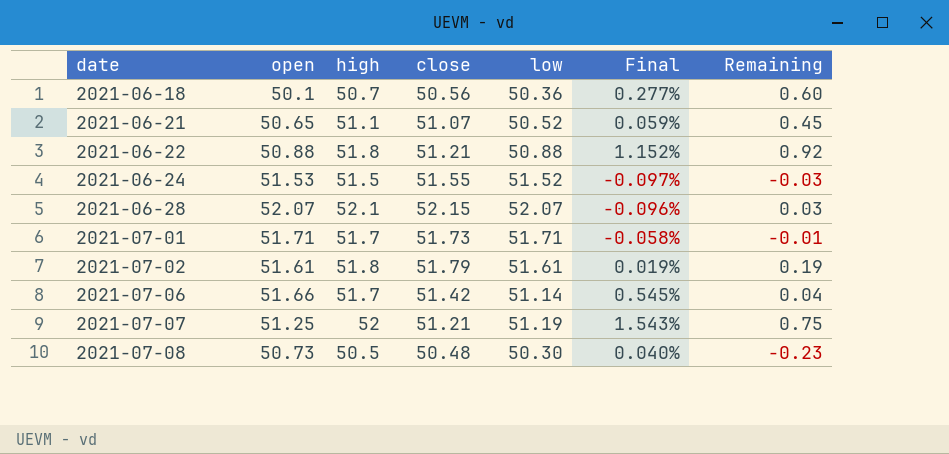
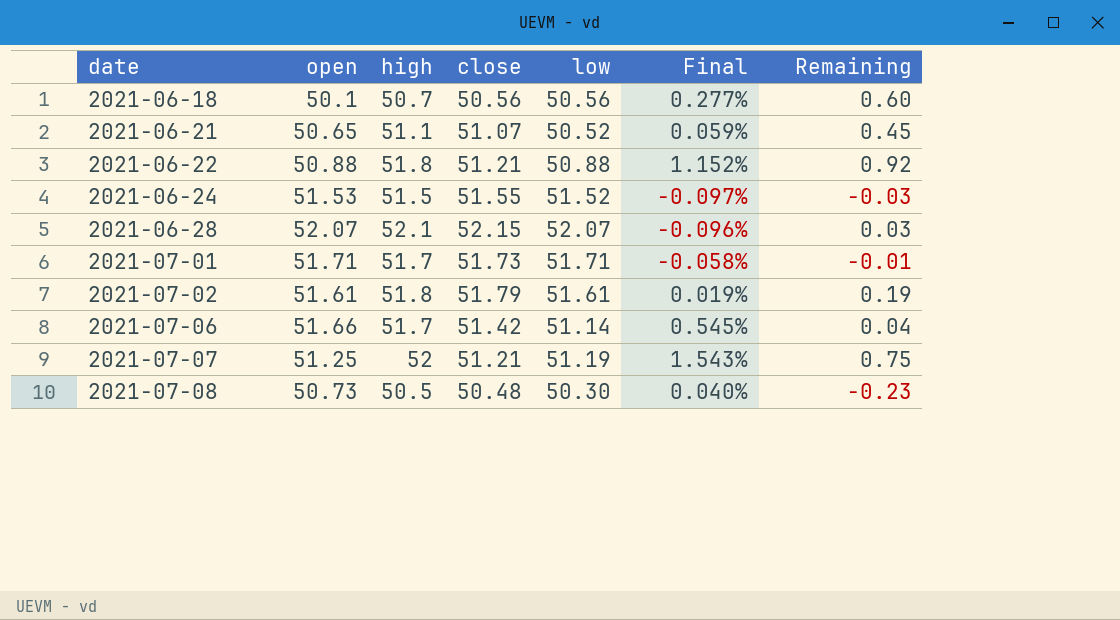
2021-06-18 | low: 50.36 -> 50.56

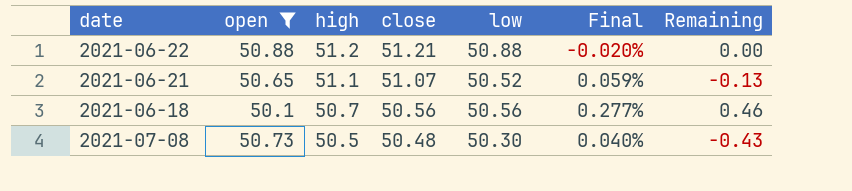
filter: none -> open <= 50.88
row order: date ascending -> high descending
column Remaining | formula: [high] - [open] -> [low] - [open]
2021-06-22 | high: 51.8 -> 51.2
2021-06-22 | Final: 1.152% -> -0.020%

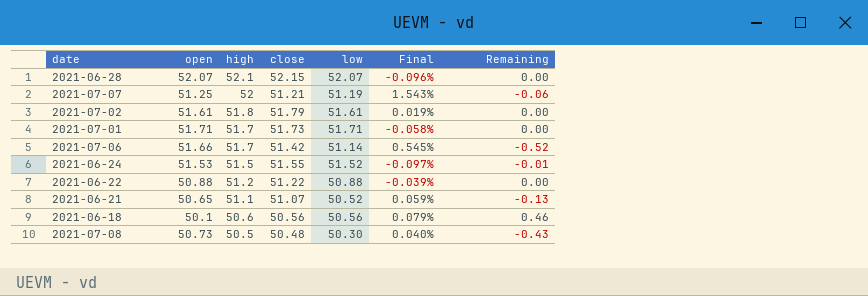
filter: open <= 50.88 -> none
2021-06-22 | close: 51.21 -> 51.22
2021-06-22 | Final: -0.020% -> -0.039%
2021-06-18 | high: 50.7 -> 50.6
2021-06-18 | Final: 0.277% -> 0.079%

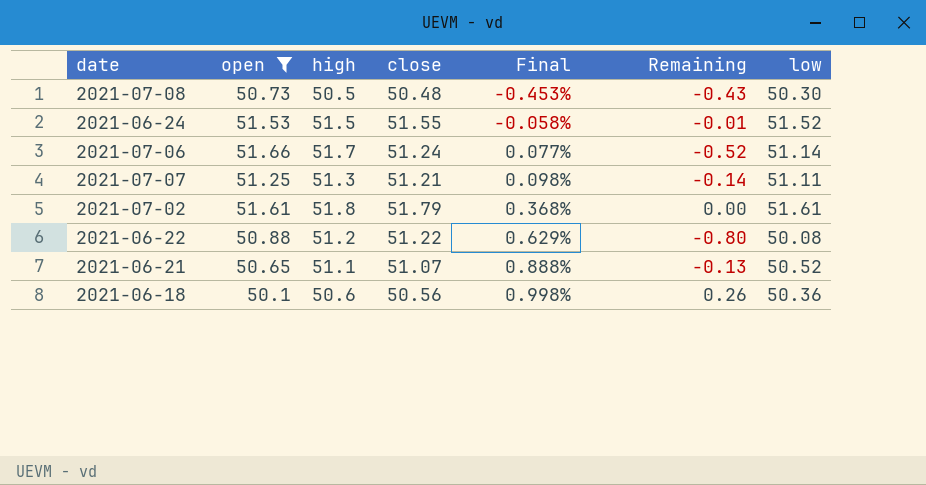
filter: none -> open <= 51.66
row order: high descending -> Final ascending
column Final | formula: ([high] - [close]) / [close] -> ([high] - [open]) / [open]
column low | position: 5 -> 7
2021-07-06 | close: 51.42 -> 51.24
2021-07-07 | high: 52 -> 51.3
2021-07-07 | Remaining: -0.06 -> -0.14
2021-07-07 | low: 51.19 -> 51.11
2021-06-22 | Remaining: 0.00 -> -0.80
2021-06-22 | low: 50.88 -> 50.08
2021-06-18 | Remaining: 0.46 -> 0.26
2021-06-18 | low: 50.56 -> 50.36

